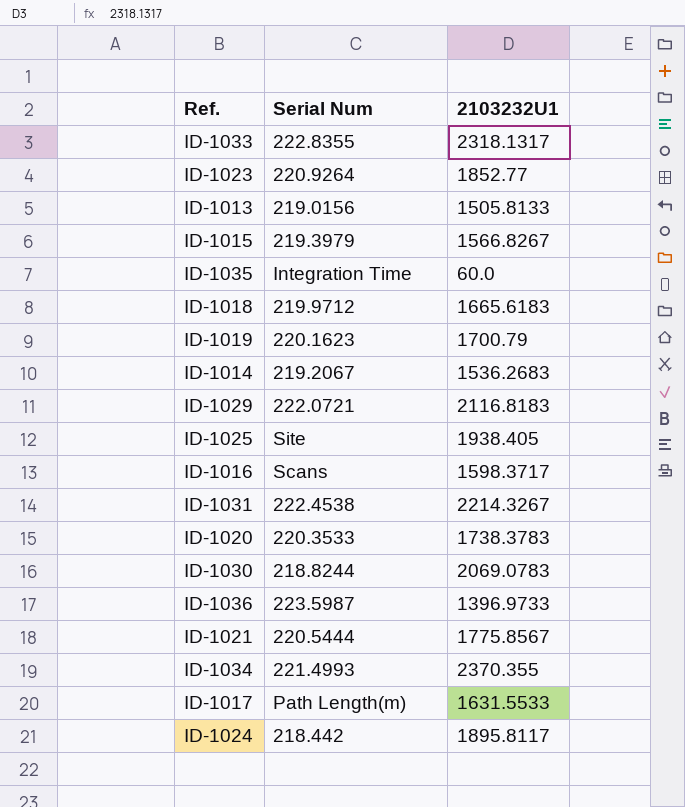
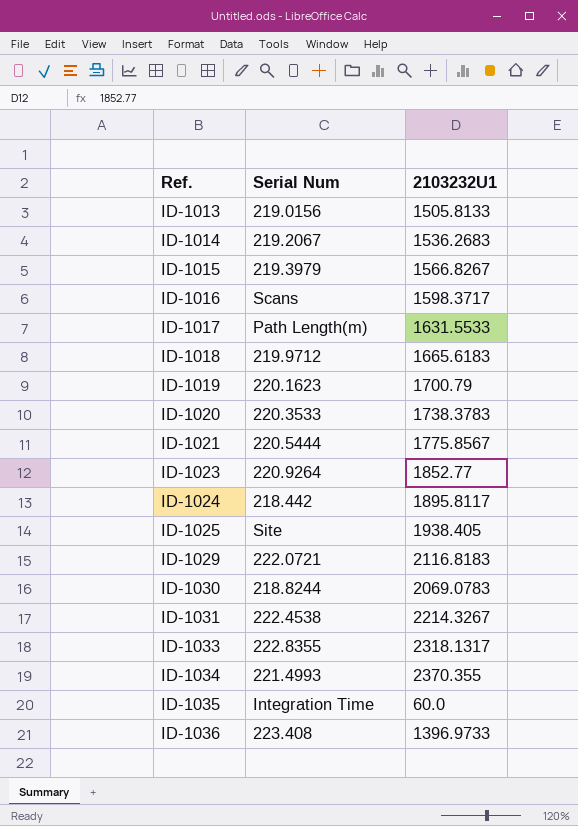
row order: none -> Ref. ascending
ID-1036 | Serial Num: 223.5987 -> 223.408

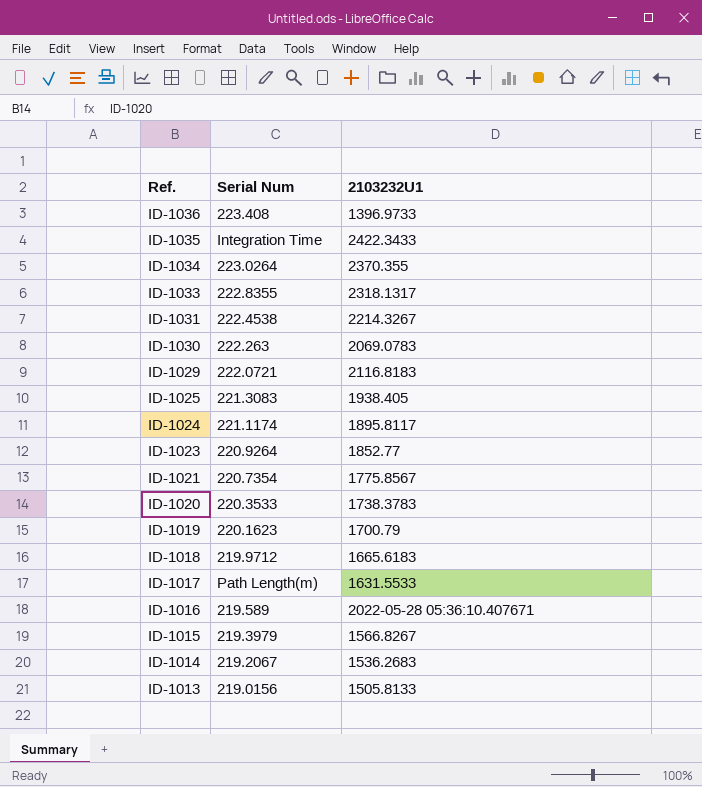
row order: Ref. ascending -> Ref. descending
ID-1035 | 2103232U1: 60.0 -> 2422.3433
ID-1034 | Serial Num: 221.4993 -> 223.0264
ID-1030 | Serial Num: 218.8244 -> 222.263
ID-1025 | Serial Num: Site -> 221.3083
ID-1024 | Serial Num: 218.442 -> 221.1174
ID-1021 | Serial Num: 220.5444 -> 220.7354
ID-1016 | Serial Num: Scans -> 219.589
ID-1016 | 2103232U1: 1598.3717 -> 2022-05-28 05:36:10.407671

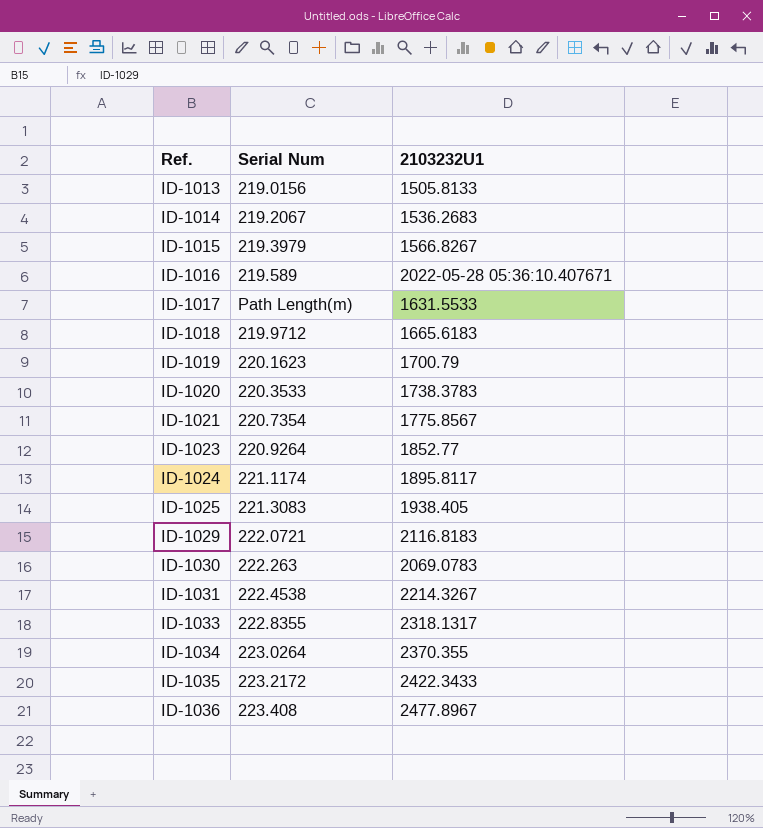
row order: Ref. descending -> Ref. ascending
ID-1035 | Serial Num: Integration Time -> 223.2172
ID-1036 | 2103232U1: 1396.9733 -> 2477.8967

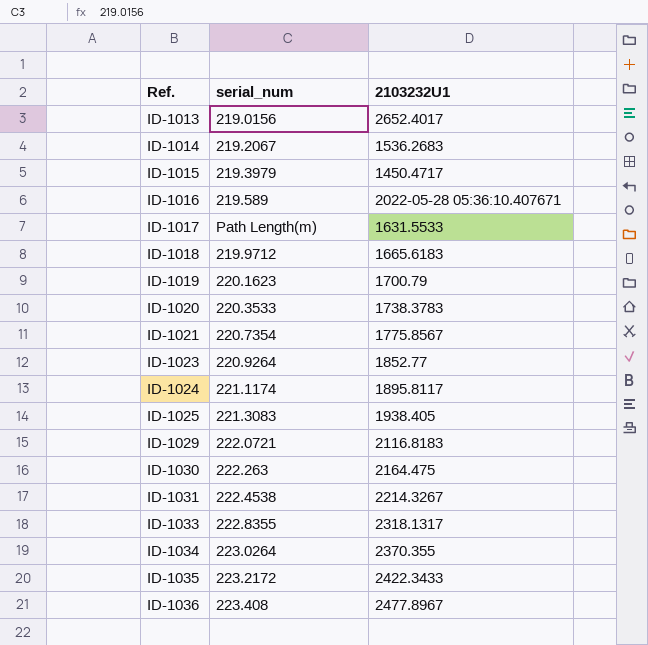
column name: Serial Num -> serial_num
ID-1013 | 2103232U1: 1505.8133 -> 2652.4017
ID-1015 | 2103232U1: 1566.8267 -> 1450.4717
ID-1030 | 2103232U1: 2069.0783 -> 2164.475

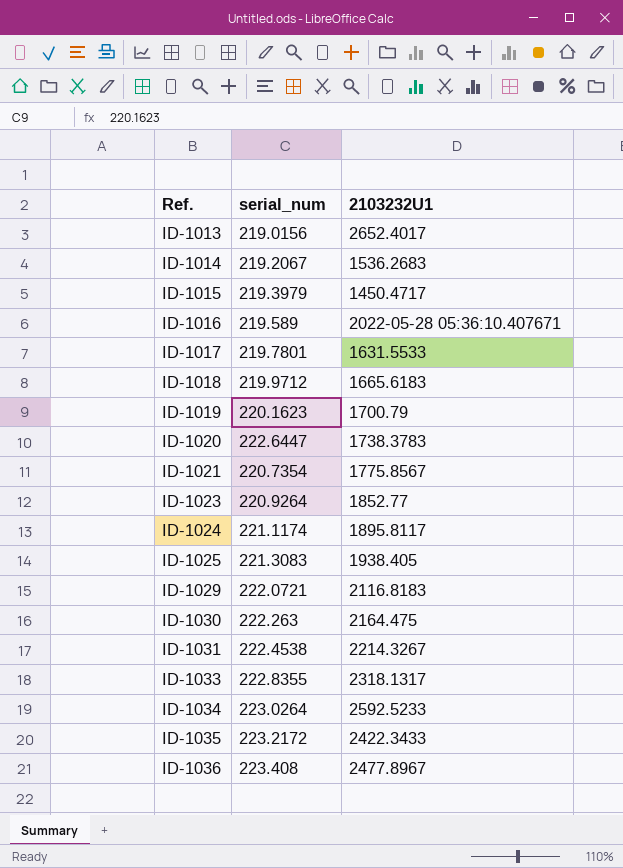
ID-1017 | serial_num: Path Length(m) -> 219.7801
ID-1020 | serial_num: 220.3533 -> 222.6447
ID-1034 | 2103232U1: 2370.355 -> 2592.5233

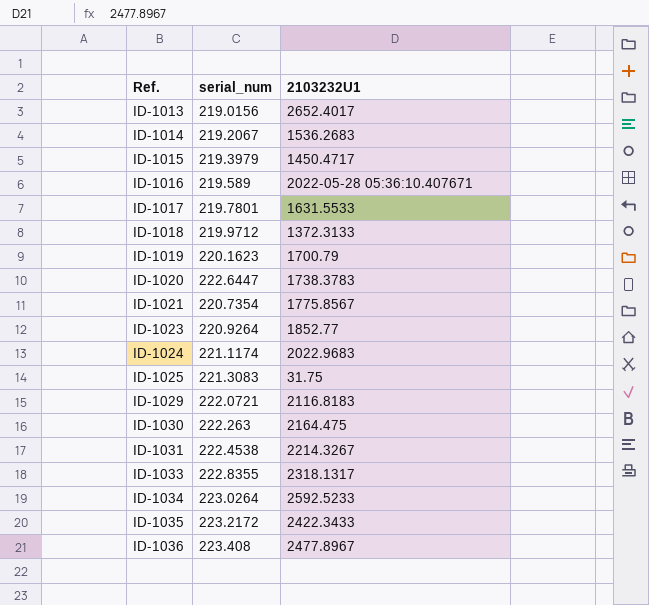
ID-1018 | 2103232U1: 1665.6183 -> 1372.3133
ID-1024 | 2103232U1: 1895.8117 -> 2022.9683
ID-1025 | 2103232U1: 1938.405 -> 31.75

